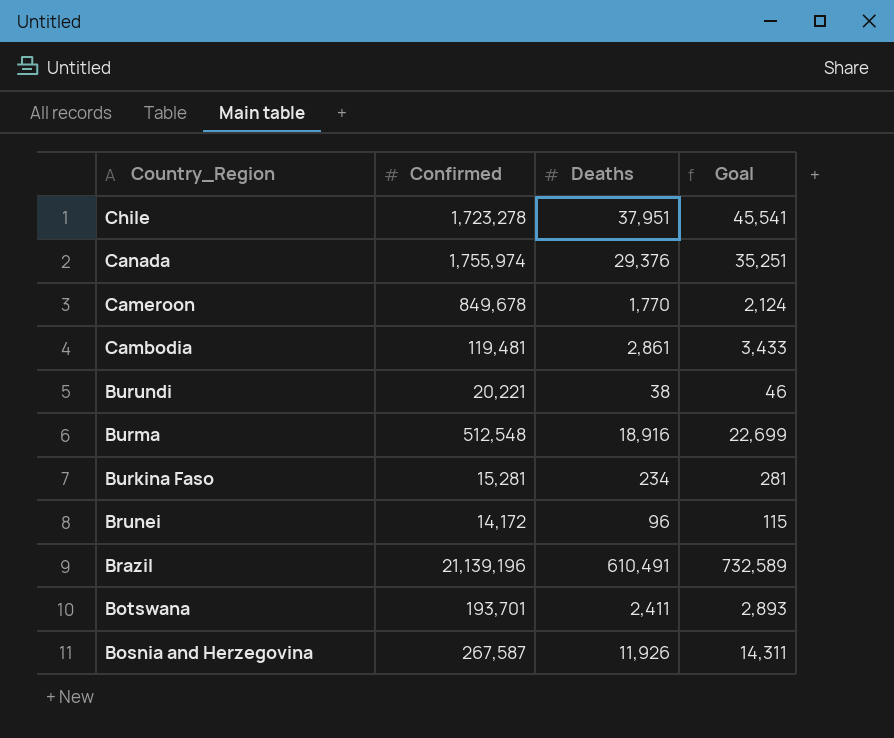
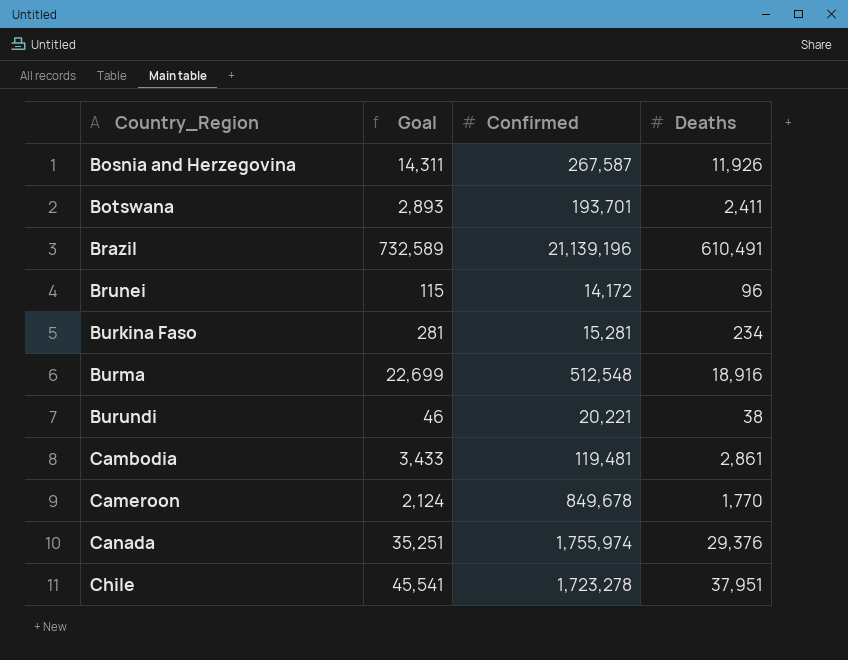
row order: Country_Region descending -> Country_Region ascending
column Goal | position: 4 -> 2

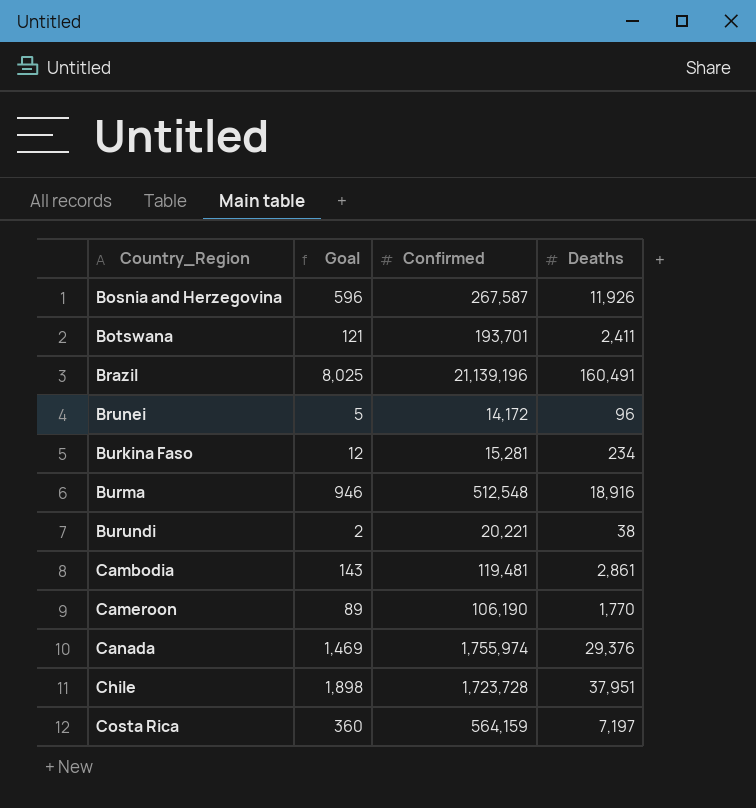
column Goal | formula: [Deaths] * 1.2 -> [Deaths] * 0.05
Brazil | Deaths: 610,491 -> 160,491
Cameroon | Confirmed: 849,678 -> 106,190
Chile | Confirmed: 1,723,278 -> 1,723,728
row Costa Rica: none -> 360 | 564,159 | 7,197

